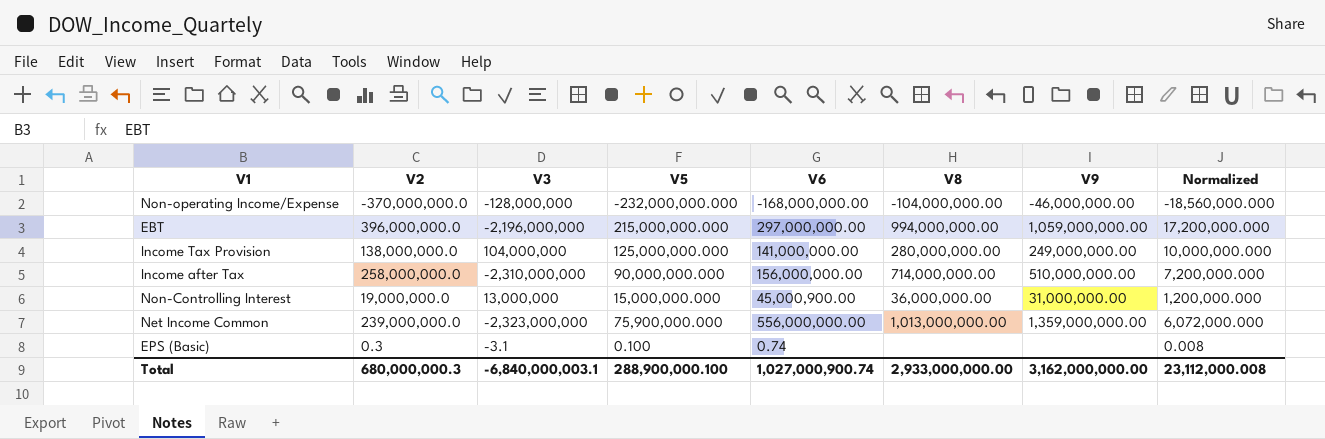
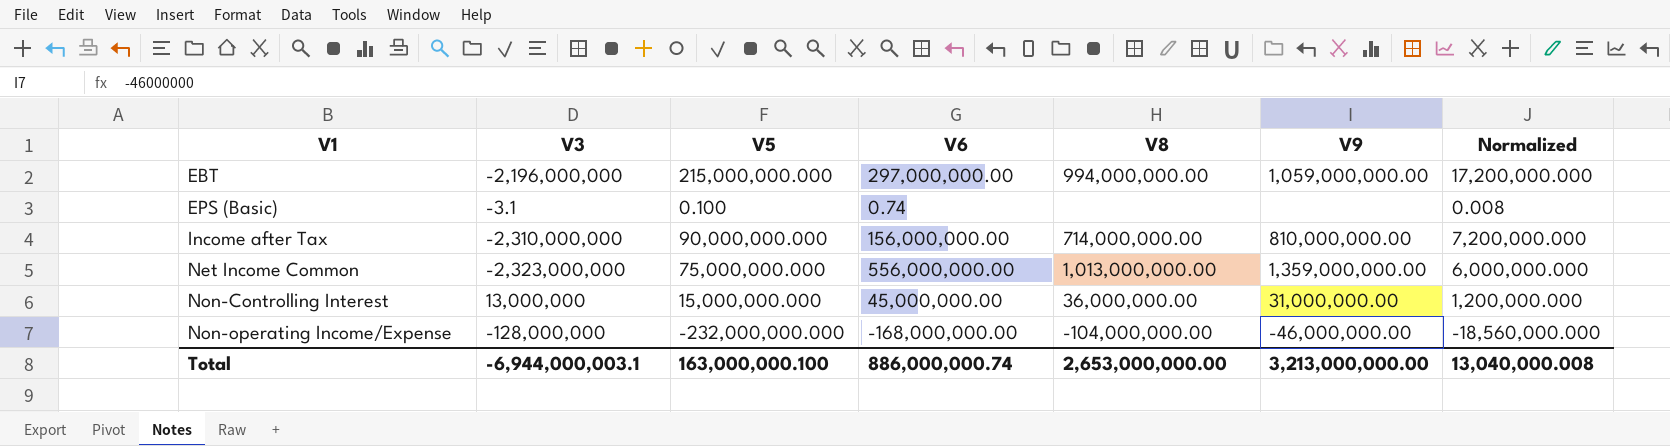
row order: none -> V1 ascending
column V2 | position: 2 -> none
row Income Tax Provision: 138,000,000.0 | 104,000,000 | 125,000,000.000 | 141,000,000.00 | 280,000,000.00 | 249,000,000.00 | 10,000,000.000 -> none
Income after Tax | V9: 510,000,000.00 -> 810,000,000.00
Net Income Common | V5: 75,900,000.000 -> 75,000,000.000
Net Income Common | Normalized: 6,072,000.000 -> 6,000,000.000
Non-Controlling Interest | V6: 45,000,900.00 -> 45,000,000.00
Total | V3: -6,840,000,003.1 -> -6,944,000,003.1
Total | V5: 288,900,000.100 -> 163,000,000.100
Total | V6: 1,027,000,900.74 -> 886,000,000.74
Total | V8: 2,933,000,000.00 -> 2,653,000,000.00
Total | V9: 3,162,000,000.00 -> 3,213,000,000.00
Total | Normalized: 23,112,000.008 -> 13,040,000.008

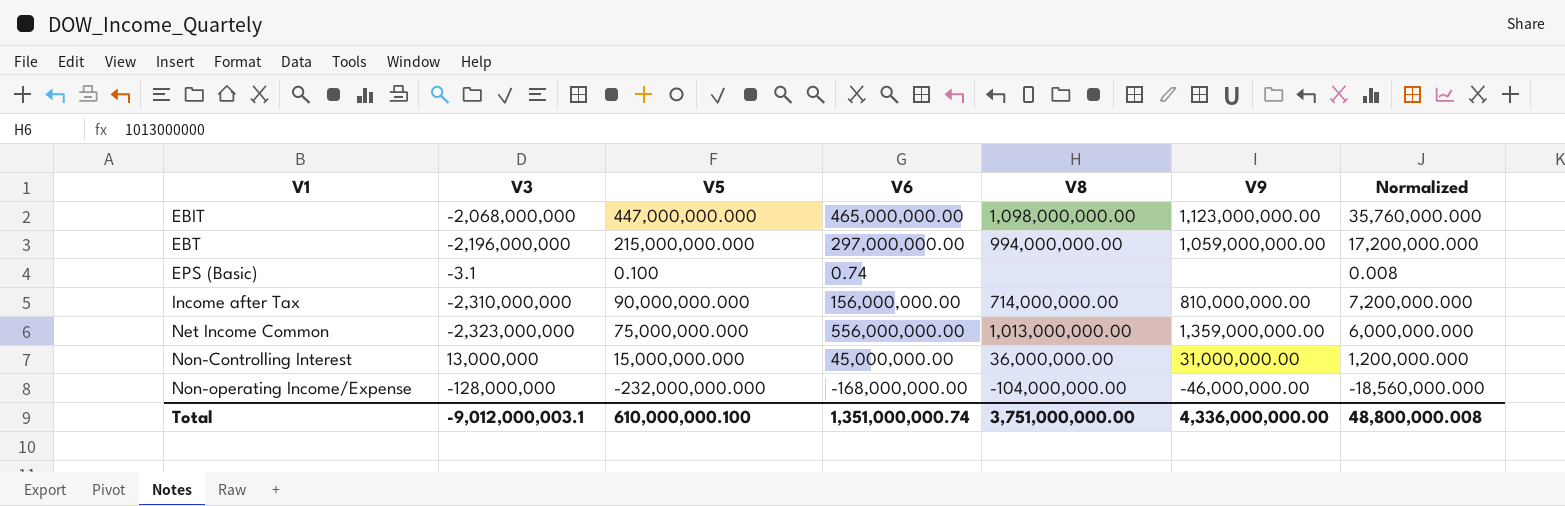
row EBIT: none -> -2,068,000,000 | 447,000,000.000 | 465,000,000.00 | 1,098,000,000.00 | 1,123,000,000.00 | 35,760,000.000
Total | V3: -6,944,000,003.1 -> -9,012,000,003.1
Total | V5: 163,000,000.100 -> 610,000,000.100
Total | V6: 886,000,000.74 -> 1,351,000,000.74
Total | V8: 2,653,000,000.00 -> 3,751,000,000.00
Total | V9: 3,213,000,000.00 -> 4,336,000,000.00
Total | Normalized: 13,040,000.008 -> 48,800,000.008

